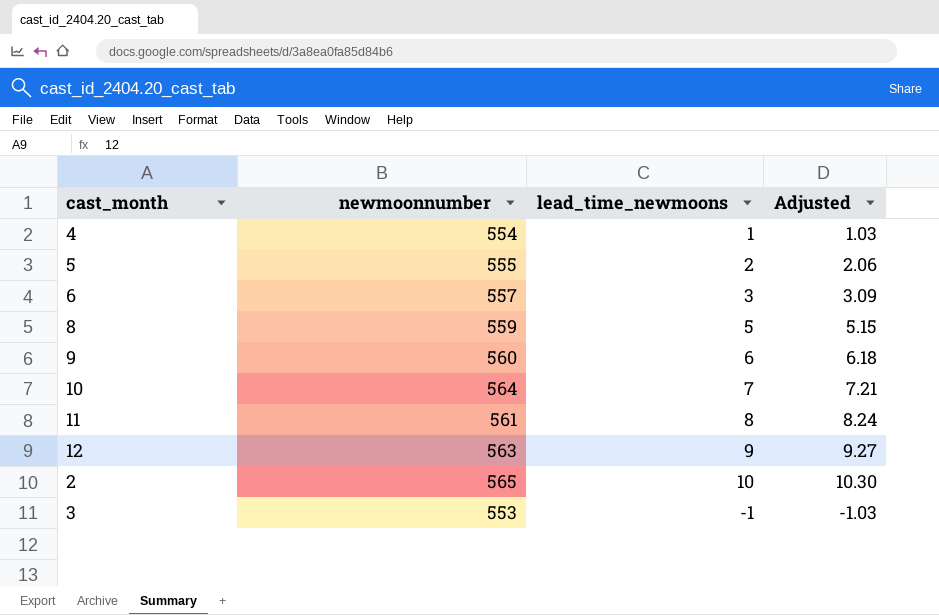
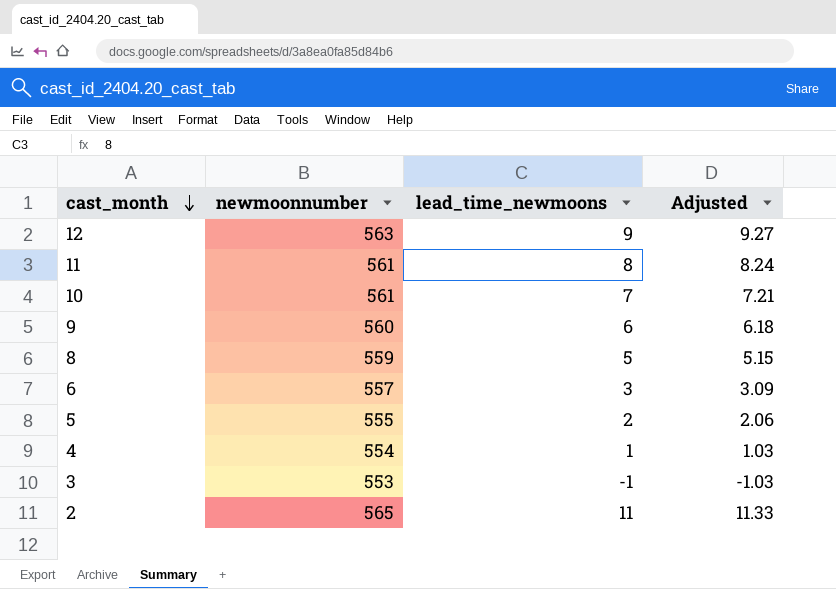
row order: none -> cast_month descending
10 | newmoonnumber: 564 -> 561
2 | lead_time_newmoons: 10 -> 11
2 | Adjusted: 10.30 -> 11.33

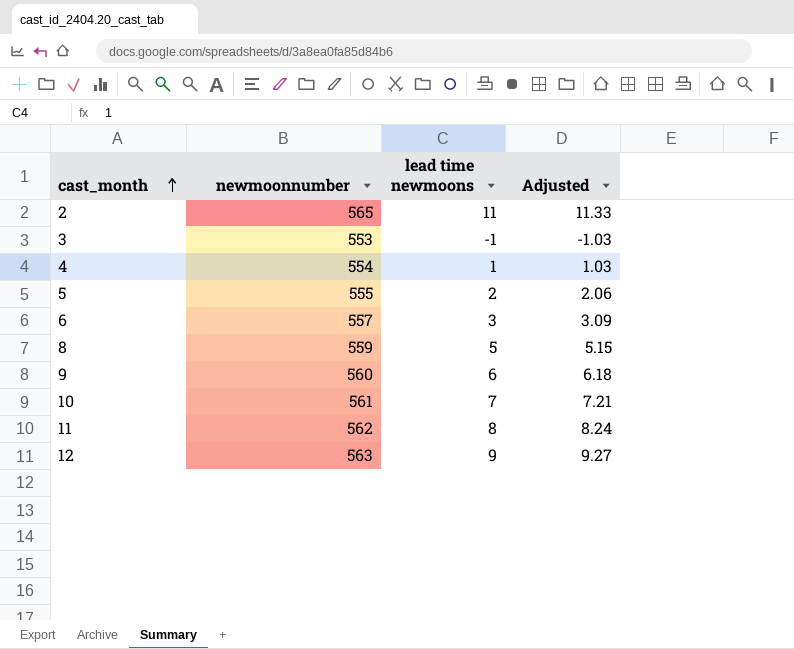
row order: cast_month descending -> cast_month ascending
column name: lead_time_newmoons -> lead time newmoons
11 | newmoonnumber: 561 -> 562

